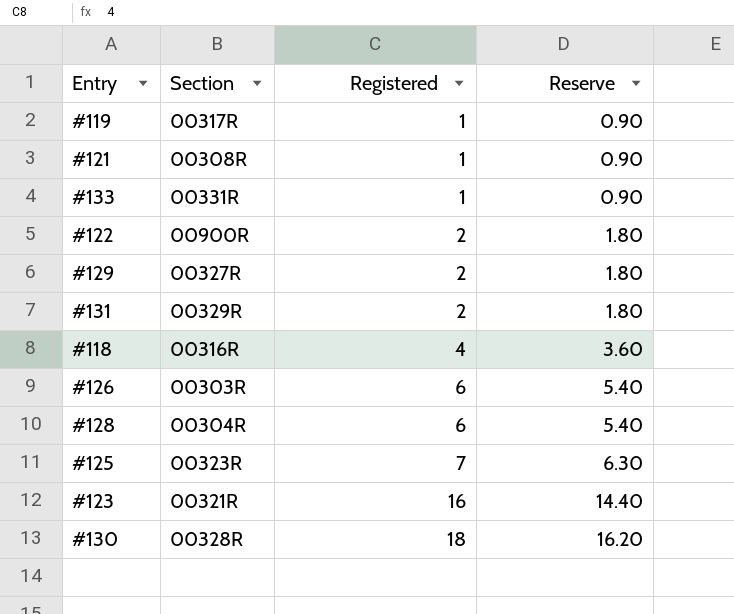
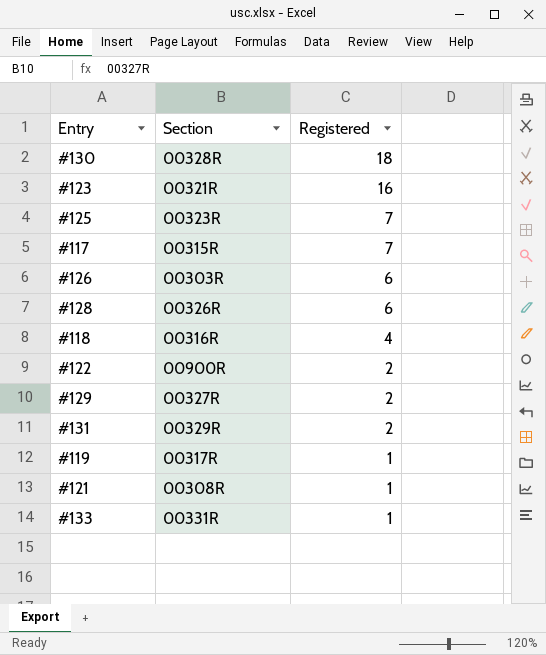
row order: Registered ascending -> Registered descending
column Reserve | formula: [Registered] * 0.9 -> none
row #117: none -> 00315R | 7
#128 | Section: 00304R -> 00326R

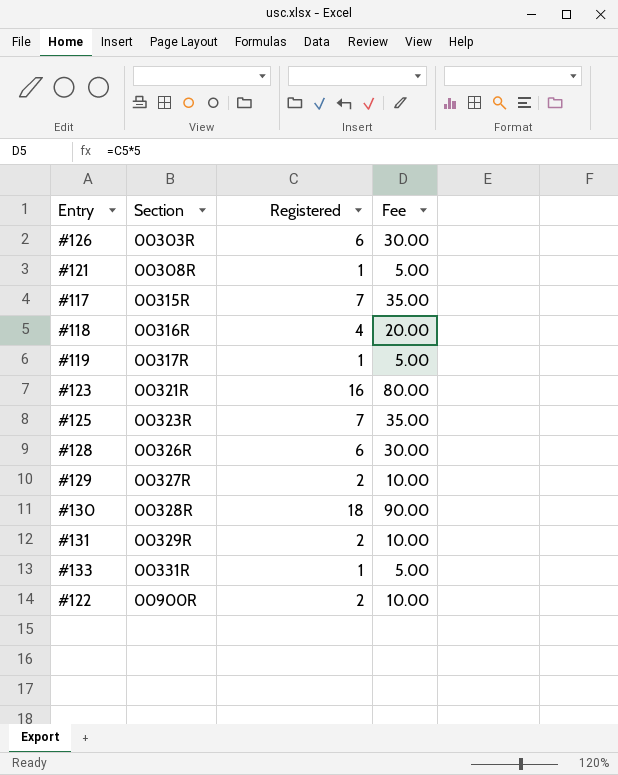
row order: Registered descending -> Section ascending
column Fee | formula: none -> [Registered] * 5

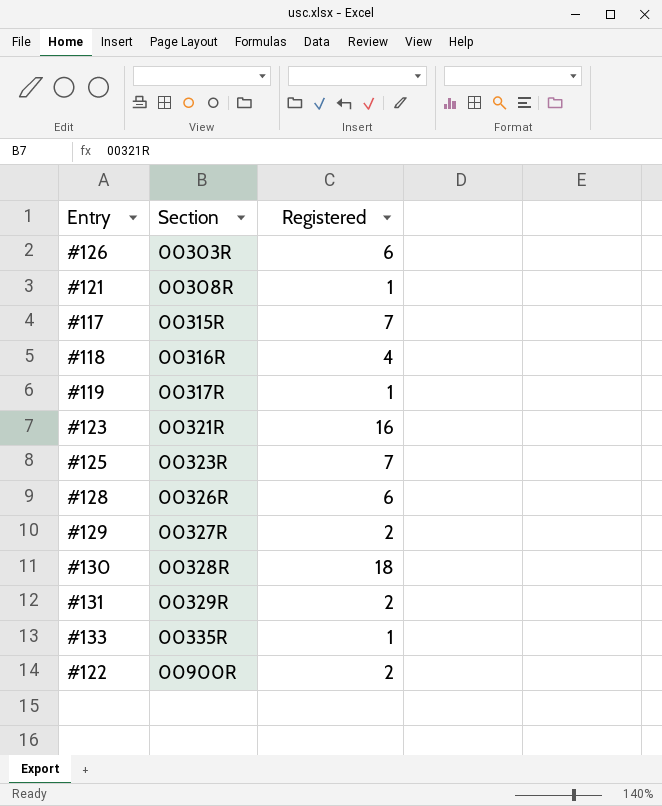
column Fee | formula: [Registered] * 5 -> none
#133 | Section: 00331R -> 00335R

